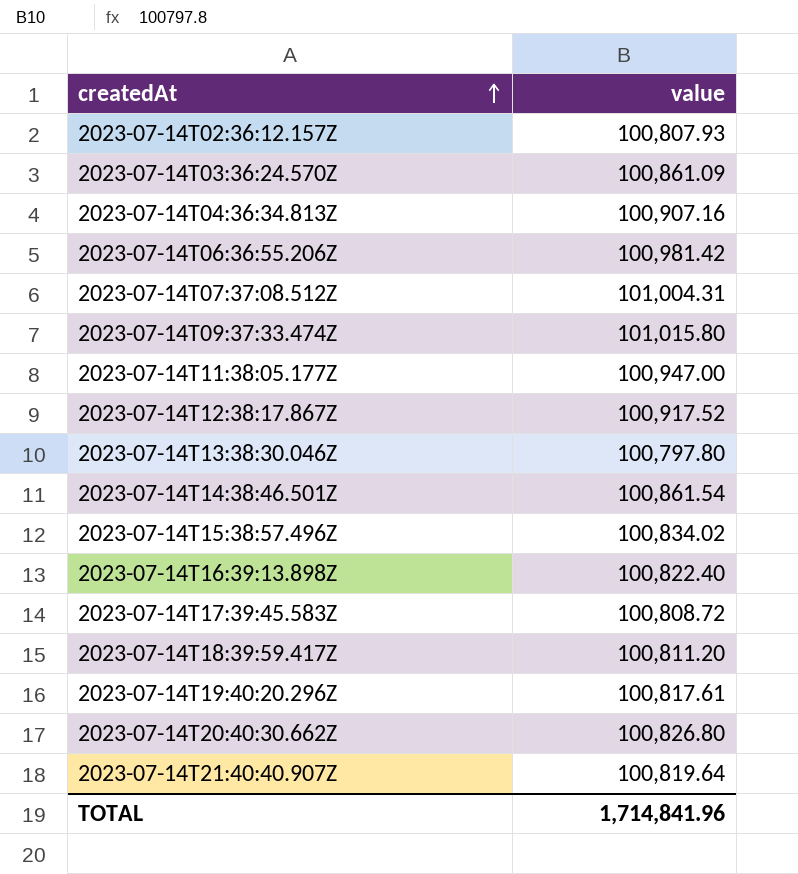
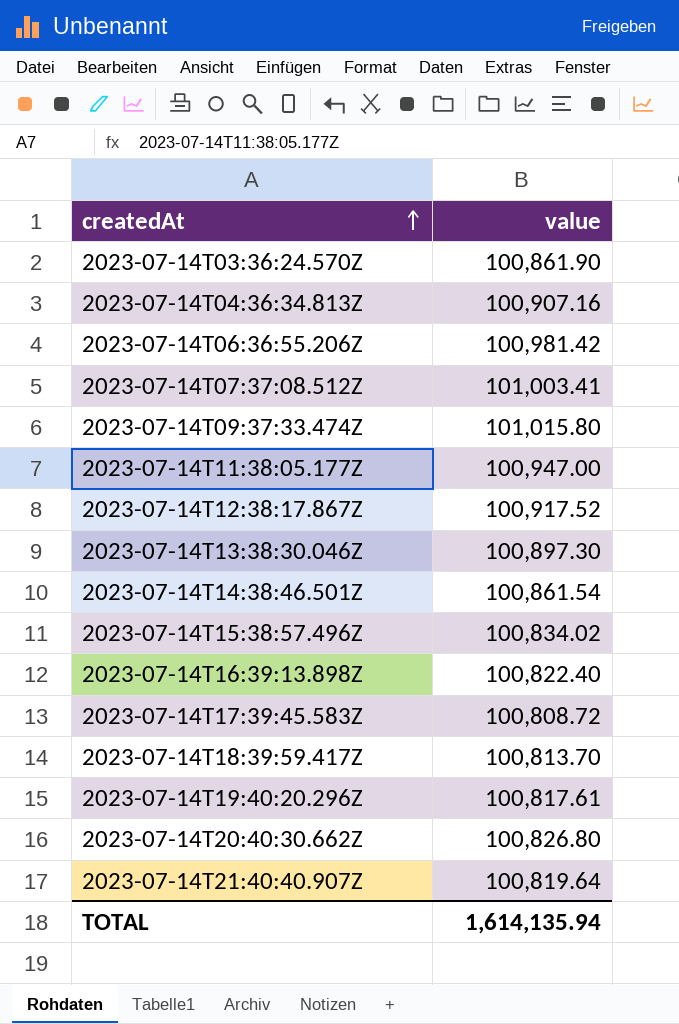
row 2023-07-14T02:36:12.157Z: 100,807.93 -> none
2023-07-14T03:36:24.570Z | value: 100,861.09 -> 100,861.90
2023-07-14T07:37:08.512Z | value: 101,004.31 -> 101,003.41
2023-07-14T13:38:30.046Z | value: 100,797.80 -> 100,897.30
2023-07-14T18:39:59.417Z | value: 100,811.20 -> 100,813.70
TOTAL | value: 1,714,841.96 -> 1,614,135.94

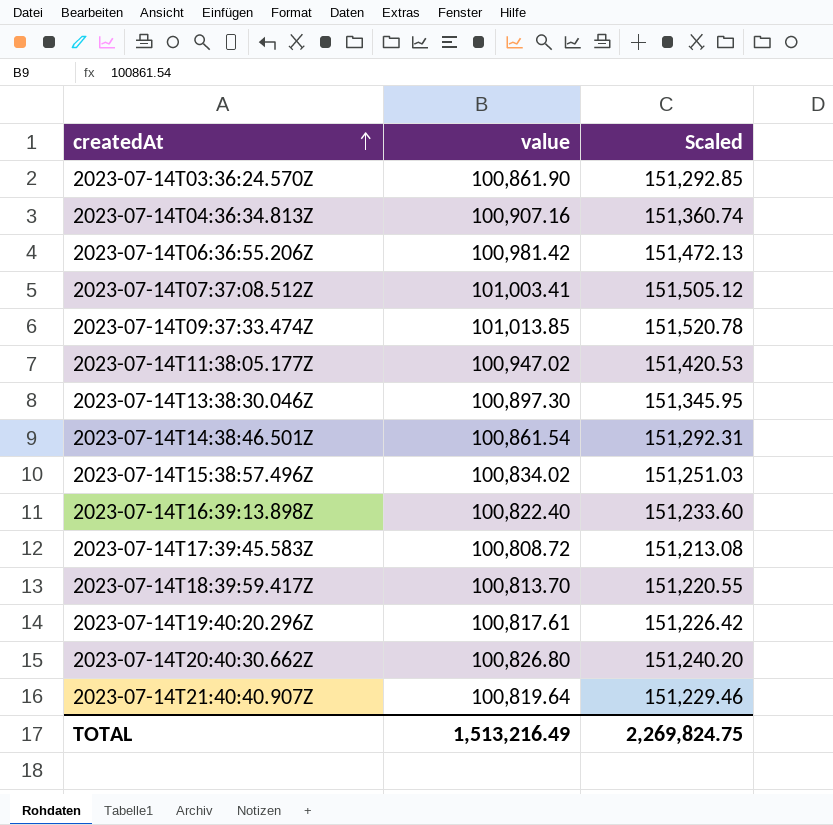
column Scaled | formula: none -> [value] * 1.5
row 2023-07-14T12:38:17.867Z: 100,917.52 -> none
2023-07-14T09:37:33.474Z | value: 101,015.80 -> 101,013.85
2023-07-14T11:38:05.177Z | value: 100,947.00 -> 100,947.02
TOTAL | value: 1,614,135.94 -> 1,513,216.49

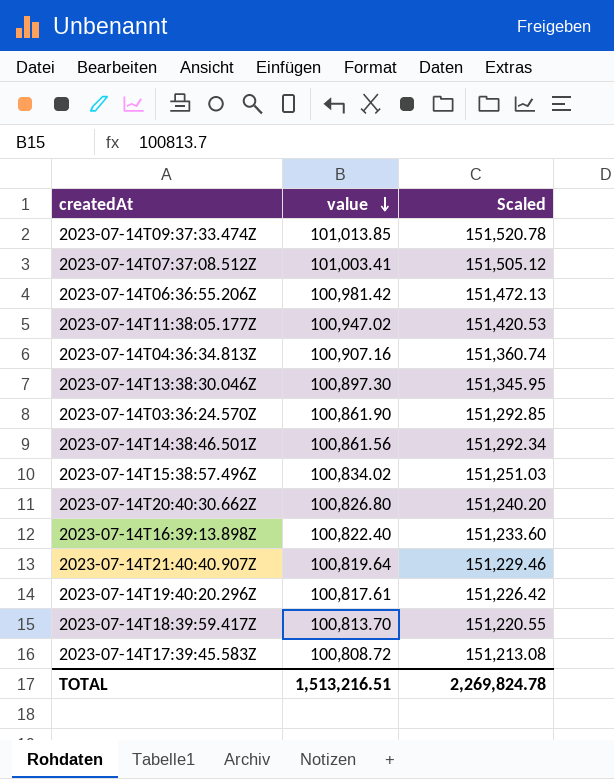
row order: createdAt ascending -> value descending
2023-07-14T14:38:46.501Z | value: 100,861.54 -> 100,861.56
2023-07-14T14:38:46.501Z | Scaled: 151,292.31 -> 151,292.34
TOTAL | value: 1,513,216.49 -> 1,513,216.51
TOTAL | Scaled: 2,269,824.75 -> 2,269,824.78

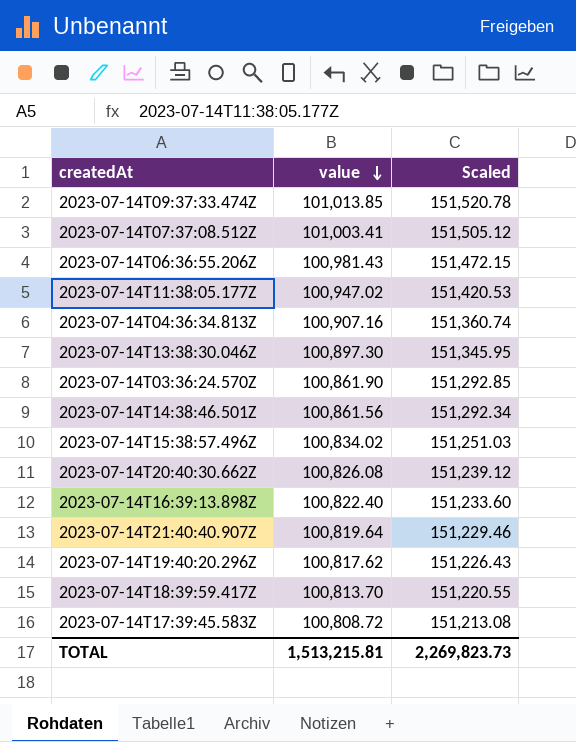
2023-07-14T06:36:55.206Z | value: 100,981.42 -> 100,981.43
2023-07-14T06:36:55.206Z | Scaled: 151,472.13 -> 151,472.15
2023-07-14T20:40:30.662Z | value: 100,826.80 -> 100,826.08
2023-07-14T20:40:30.662Z | Scaled: 151,240.20 -> 151,239.12
2023-07-14T19:40:20.296Z | value: 100,817.61 -> 100,817.62
2023-07-14T19:40:20.296Z | Scaled: 151,226.42 -> 151,226.43
TOTAL | value: 1,513,216.51 -> 1,513,215.81
TOTAL | Scaled: 2,269,824.78 -> 2,269,823.73

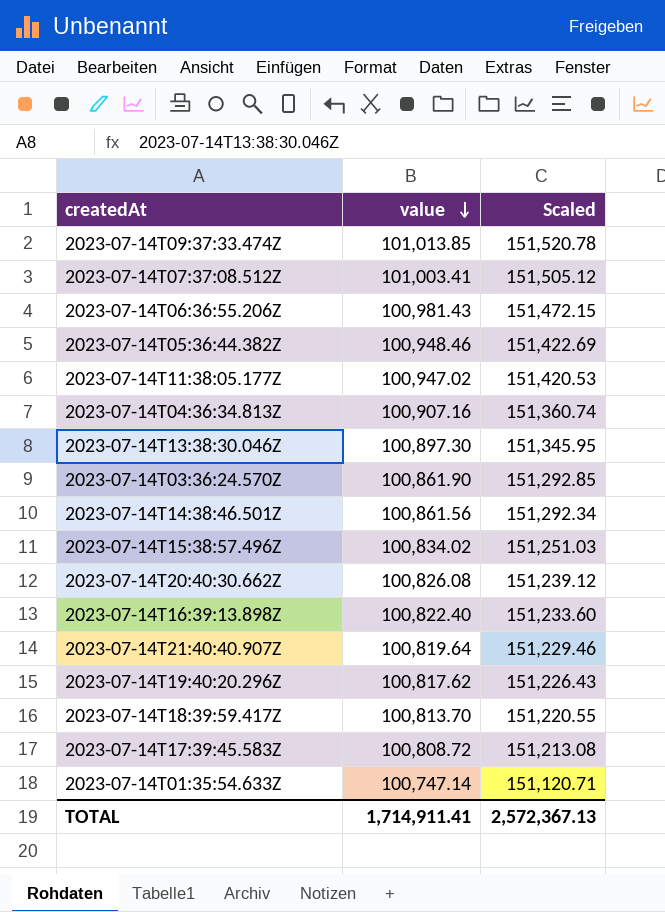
row 2023-07-14T05:36:44.382Z: none -> 100,948.46 | 151,422.69
row 2023-07-14T01:35:54.633Z: none -> 100,747.14 | 151,120.71
TOTAL | value: 1,513,215.81 -> 1,714,911.41
TOTAL | Scaled: 2,269,823.73 -> 2,572,367.13

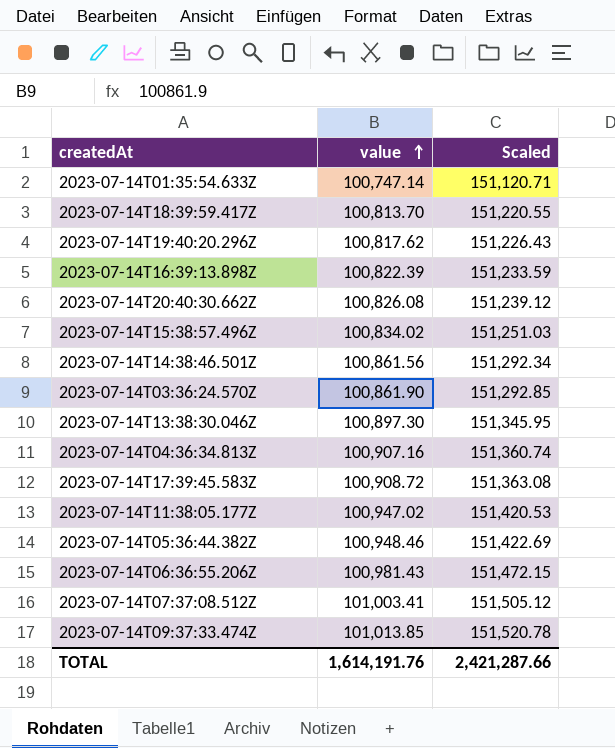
row order: value descending -> value ascending
row 2023-07-14T21:40:40.907Z: 100,819.64 | 151,229.46 -> none
2023-07-14T16:39:13.898Z | value: 100,822.40 -> 100,822.39
2023-07-14T16:39:13.898Z | Scaled: 151,233.60 -> 151,233.59
2023-07-14T17:39:45.583Z | value: 100,808.72 -> 100,908.72
2023-07-14T17:39:45.583Z | Scaled: 151,213.08 -> 151,363.08
TOTAL | value: 1,714,911.41 -> 1,614,191.76
TOTAL | Scaled: 2,572,367.13 -> 2,421,287.66

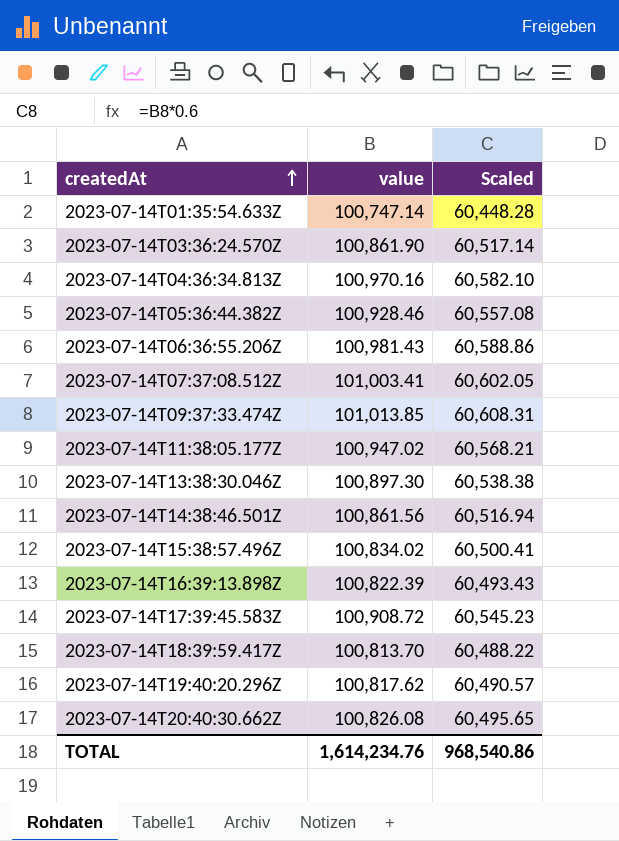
row order: value ascending -> createdAt ascending
column Scaled | formula: [value] * 1.5 -> [value] * 0.6
2023-07-14T04:36:34.813Z | value: 100,907.16 -> 100,970.16
2023-07-14T05:36:44.382Z | value: 100,948.46 -> 100,928.46
TOTAL | value: 1,614,191.76 -> 1,614,234.76
TOTAL | Scaled: 2,421,287.66 -> 968,540.86

